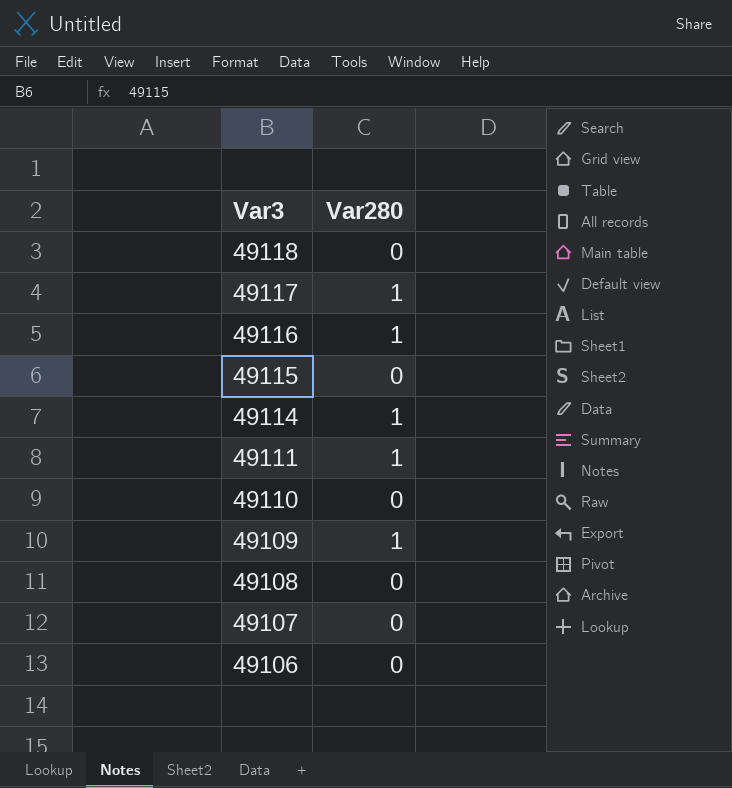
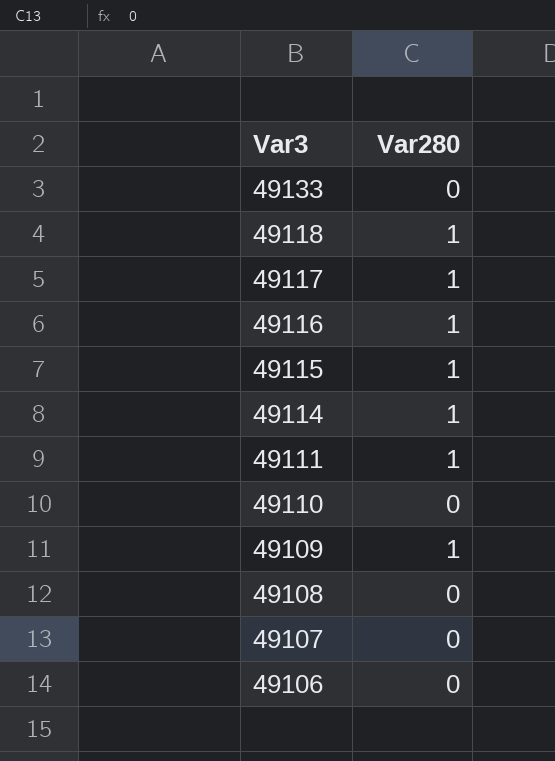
row 49133: none -> 0
49118 | Var280: 0 -> 1
49115 | Var280: 0 -> 1

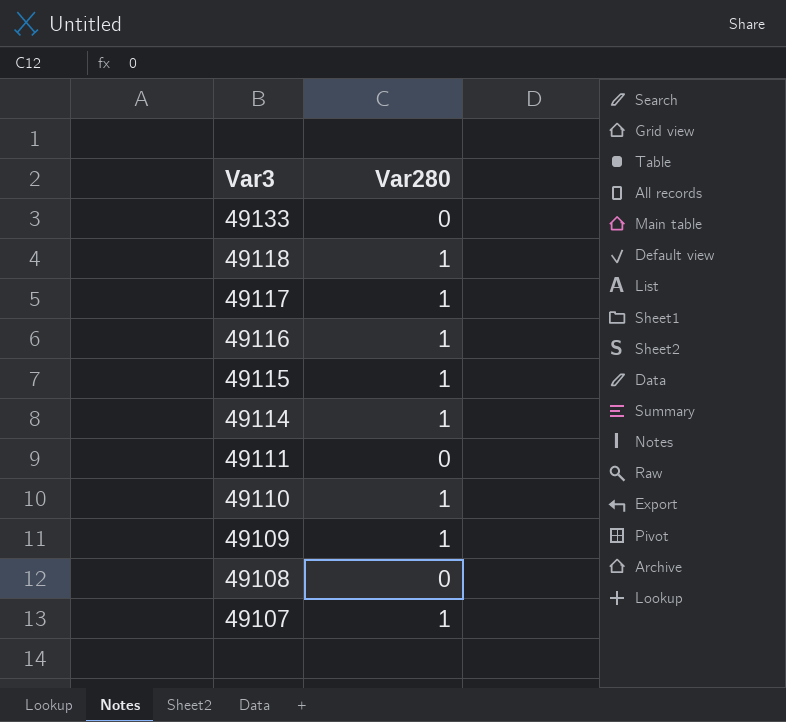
row 49106: 0 -> none
49111 | Var280: 1 -> 0
49110 | Var280: 0 -> 1
49107 | Var280: 0 -> 1

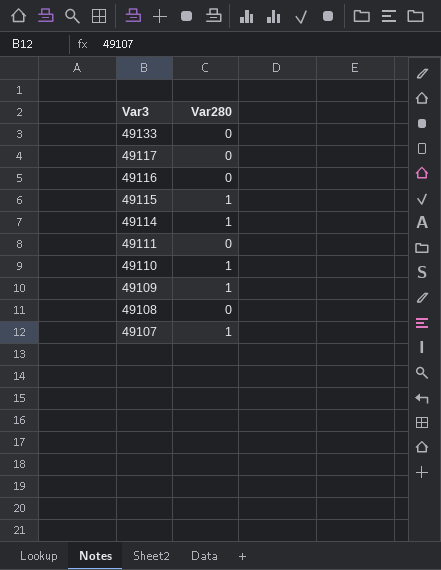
row 49118: 1 -> none
49117 | Var280: 1 -> 0
49116 | Var280: 1 -> 0

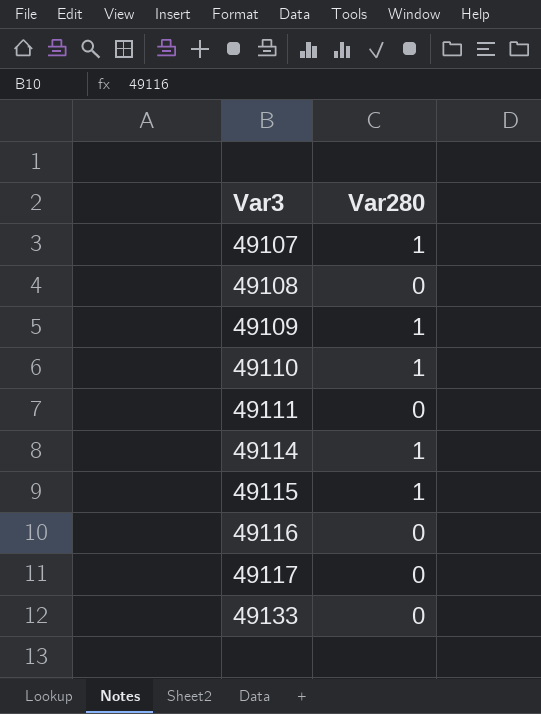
row order: Var3 descending -> Var3 ascending

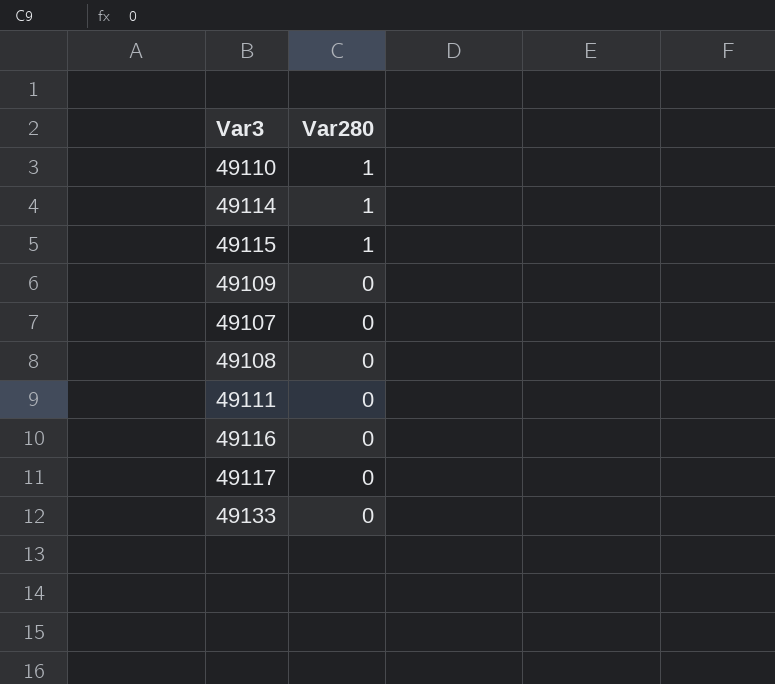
row order: Var3 ascending -> Var280 descending
49109 | Var280: 1 -> 0
49107 | Var280: 1 -> 0

